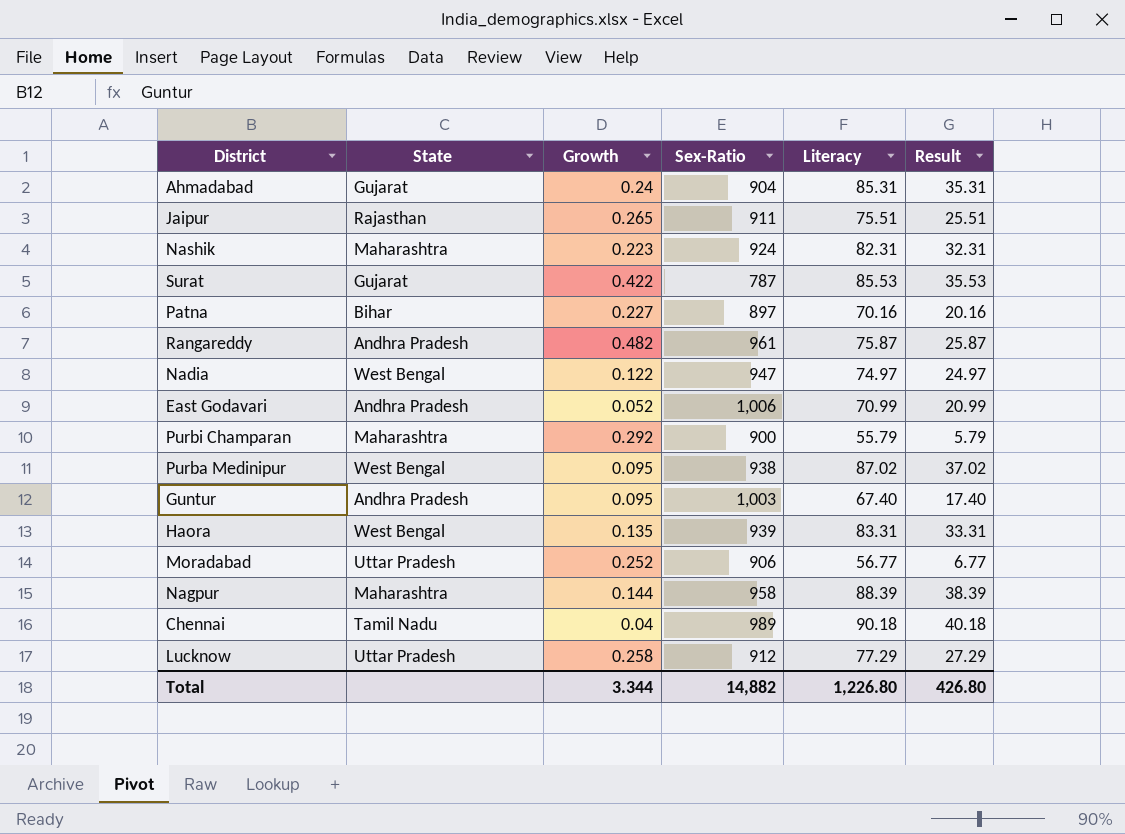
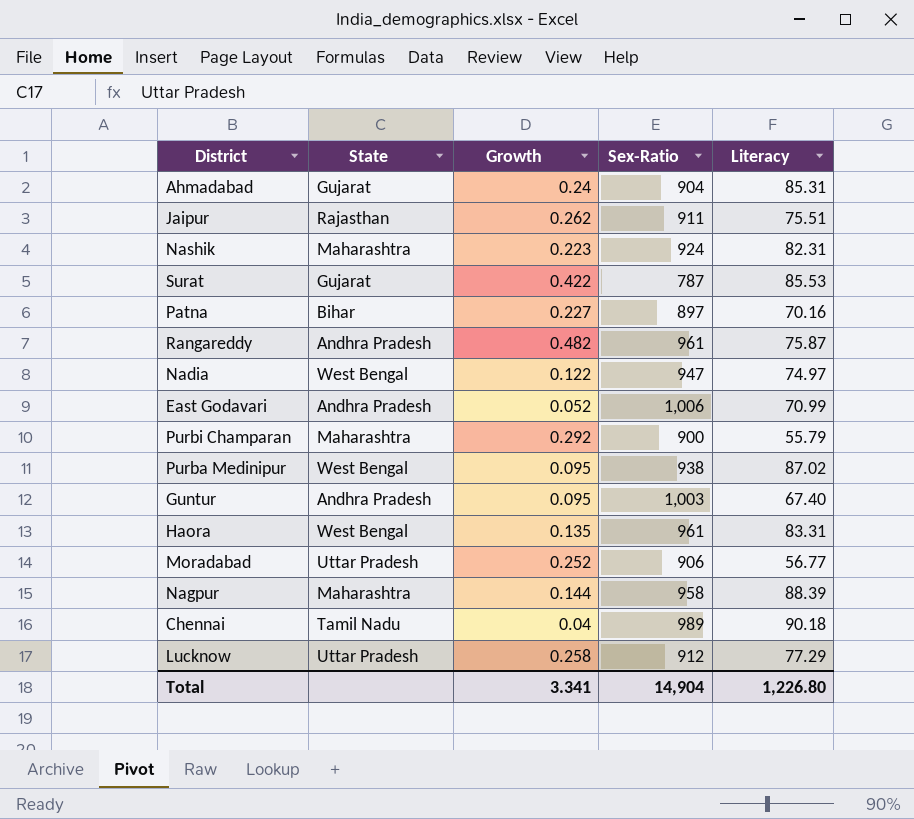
column Result | formula: [Literacy] - 50 -> none
Jaipur | Growth: 0.265 -> 0.262
Haora | Sex-Ratio: 939 -> 961
Total | Growth: 3.344 -> 3.341
Total | Sex-Ratio: 14,882 -> 14,904

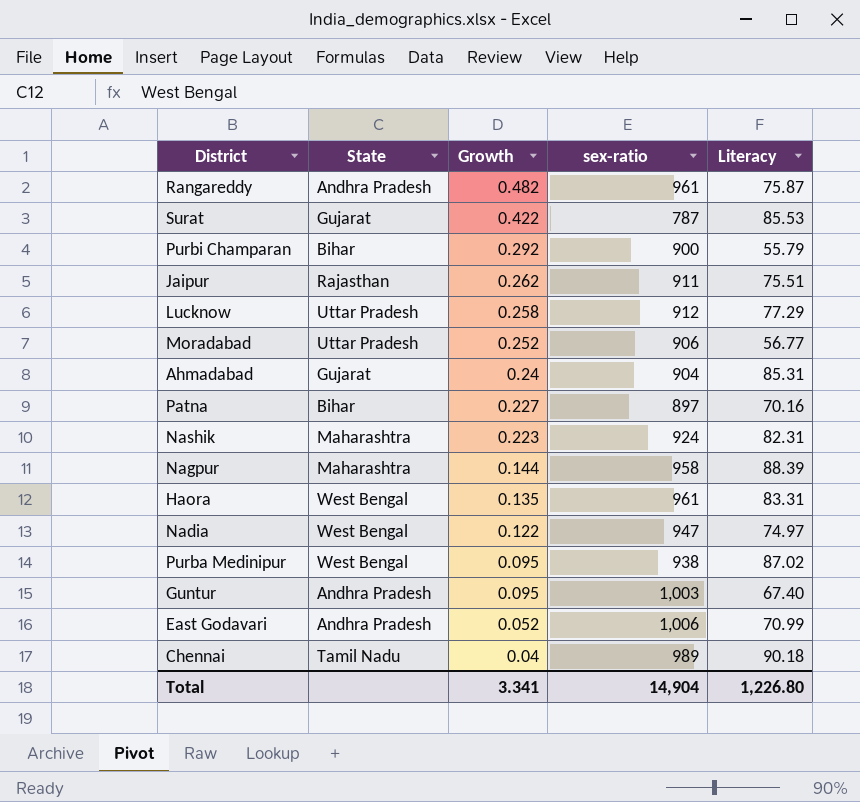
row order: none -> Growth descending
column name: Sex-Ratio -> sex-ratio
Purbi Champaran | State: Maharashtra -> Bihar

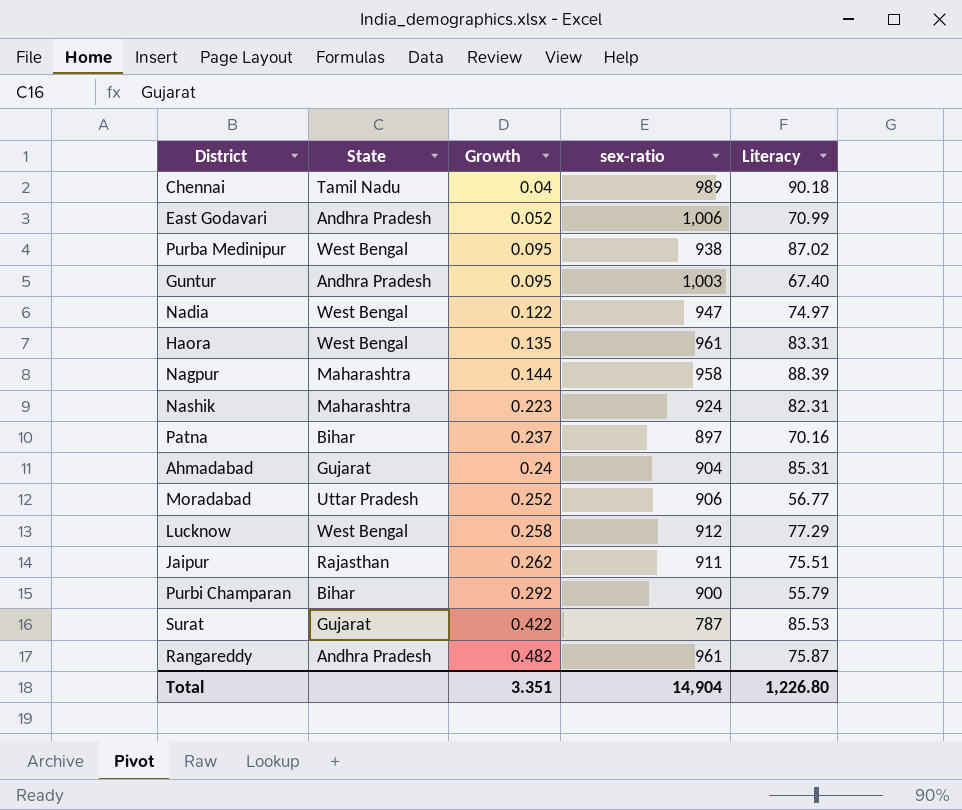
row order: Growth descending -> Growth ascending
Patna | Growth: 0.227 -> 0.237
Lucknow | State: Uttar Pradesh -> West Bengal
Total | Growth: 3.341 -> 3.351

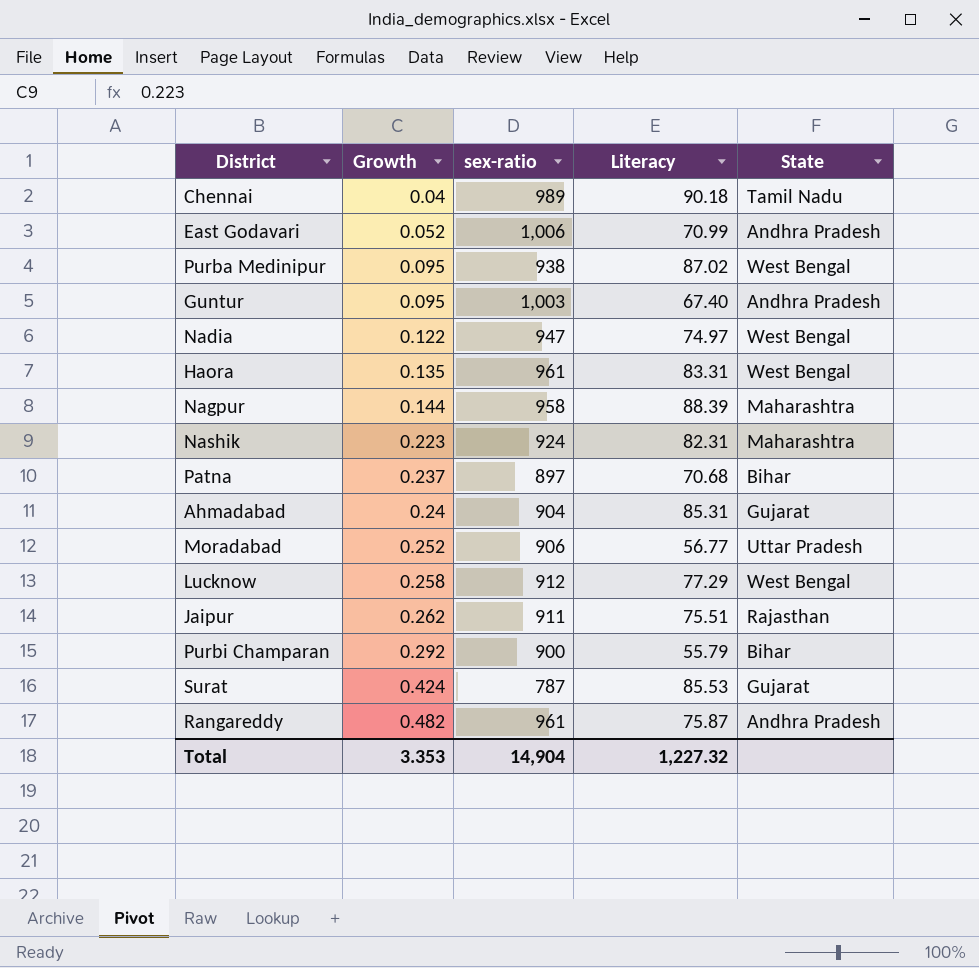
column State | position: 2 -> 5
Patna | Literacy: 70.16 -> 70.68
Surat | Growth: 0.422 -> 0.424
Total | Growth: 3.351 -> 3.353
Total | Literacy: 1,226.80 -> 1,227.32

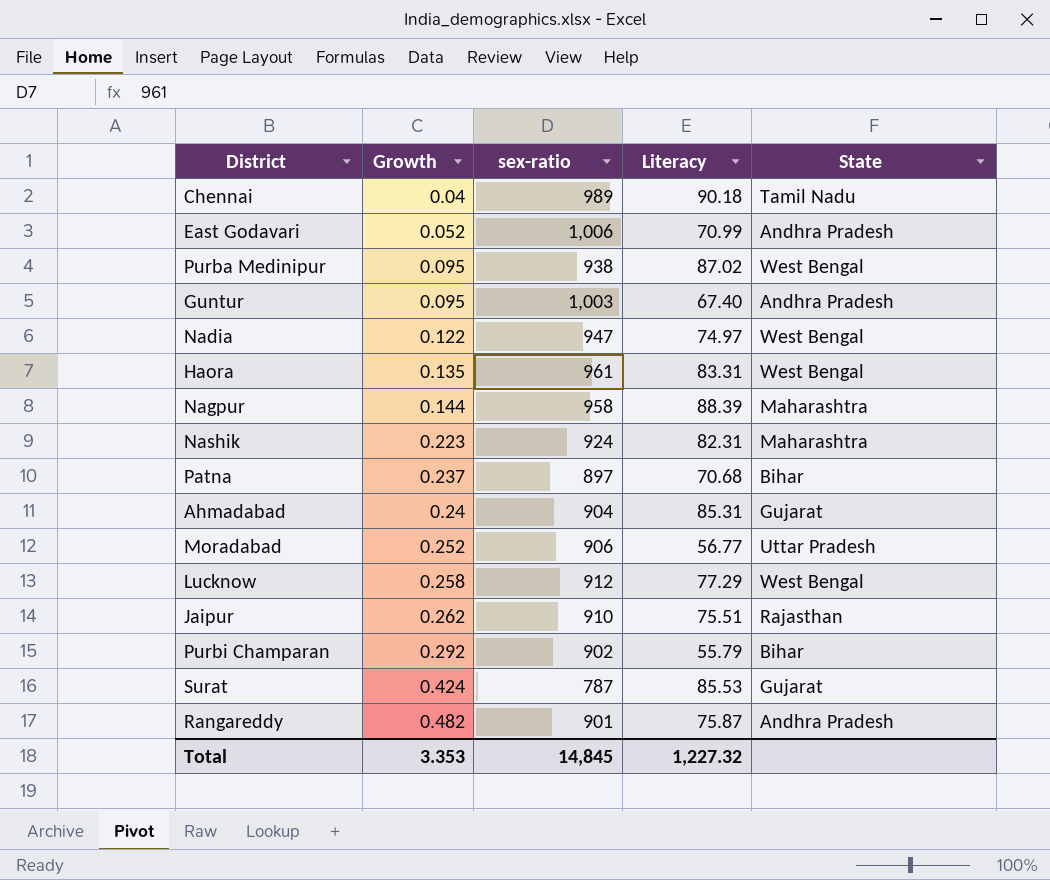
Jaipur | sex-ratio: 911 -> 910
Purbi Champaran | sex-ratio: 900 -> 902
Rangareddy | sex-ratio: 961 -> 901
Total | sex-ratio: 14,904 -> 14,845

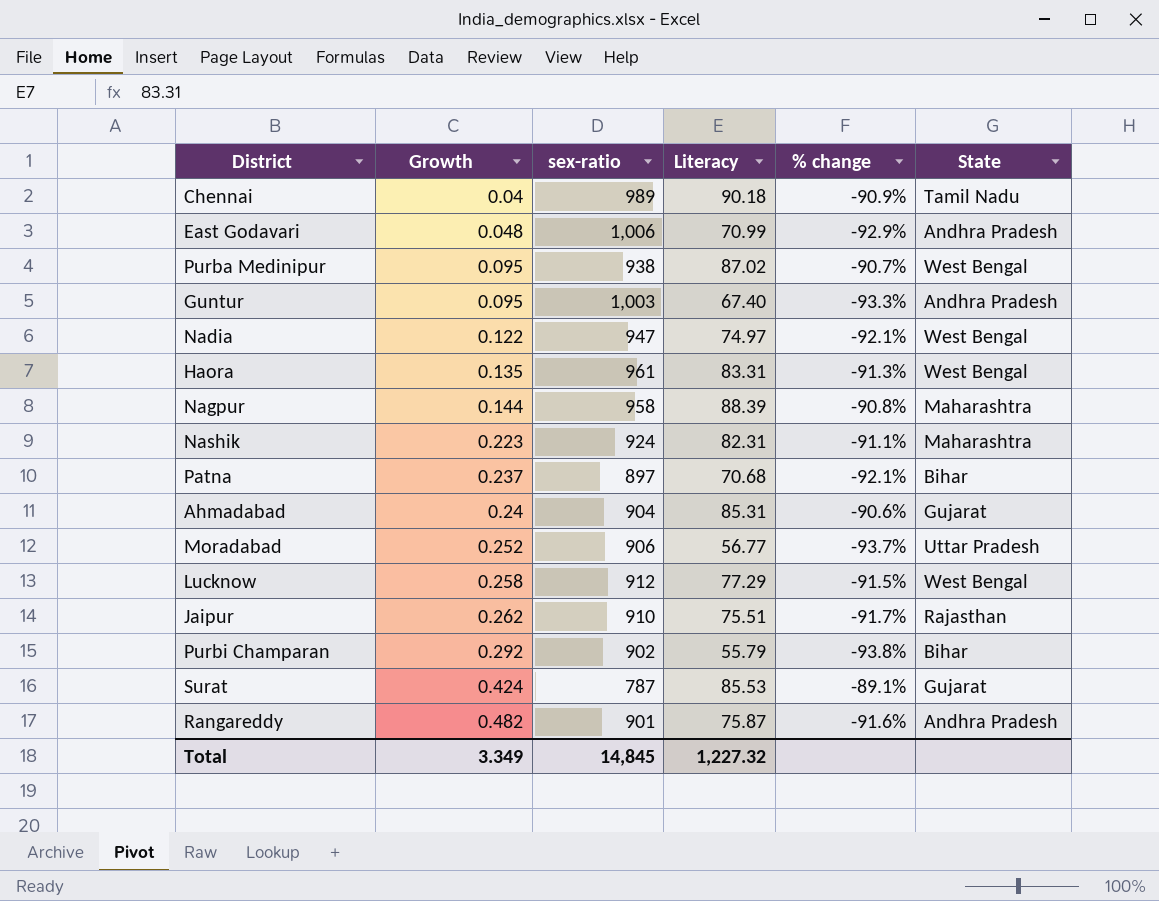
column % change | formula: none -> ([Literacy] - [sex-ratio]) / [sex-ratio]
East Godavari | Growth: 0.052 -> 0.048
Total | Growth: 3.353 -> 3.349

